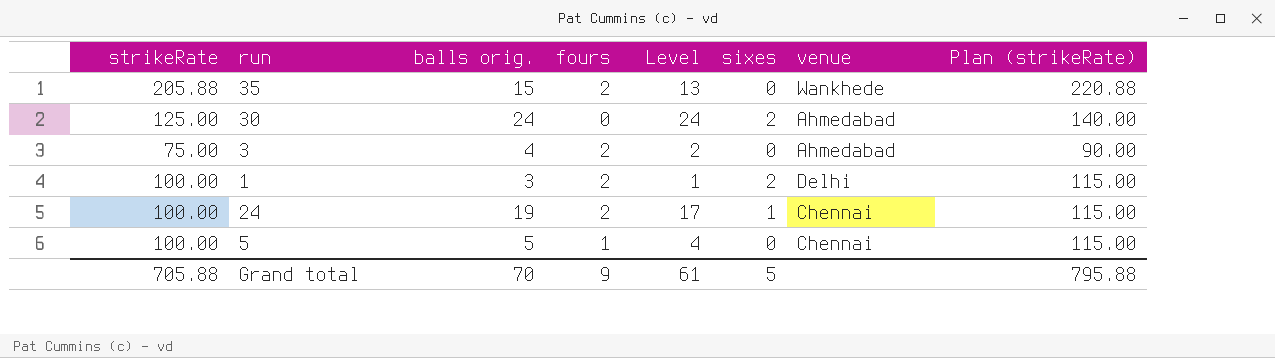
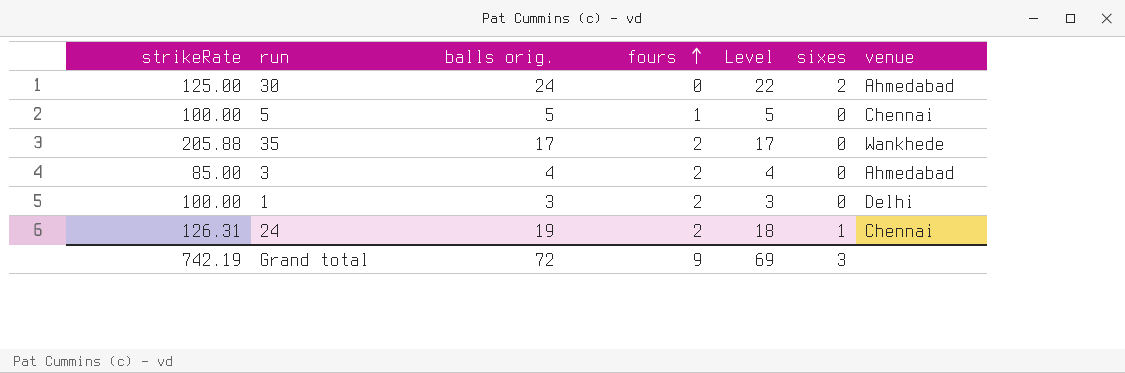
row order: none -> fours ascending
column Plan (strikeRate) | formula: [strikeRate] + 15 -> none
column Level | formula: [balls orig.] - [fours] -> [balls orig.] - [sixes]
35 | balls orig.: 15 -> 17
3 | strikeRate: 75.00 -> 85.00
1 | sixes: 2 -> 0
24 | strikeRate: 100.00 -> 126.31
Grand total | strikeRate: 705.88 -> 742.19
Grand total | balls orig.: 70 -> 72
Grand total | Level: 61 -> 69
Grand total | sixes: 5 -> 3

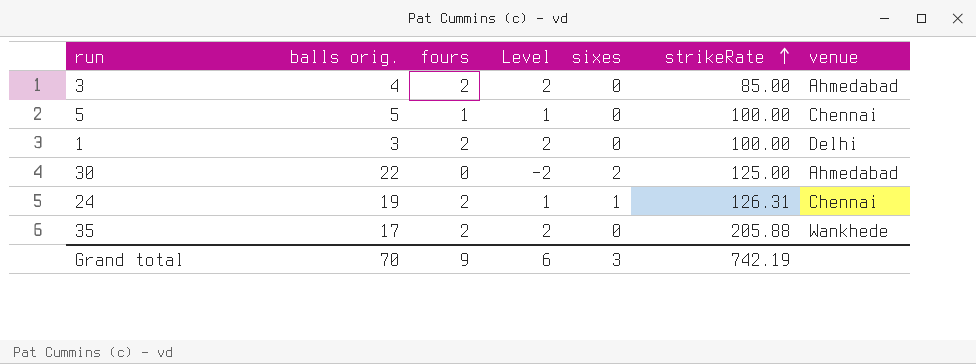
row order: fours ascending -> strikeRate ascending
column Level | formula: [balls orig.] - [sixes] -> [fours] - [sixes]
column strikeRate | position: 1 -> 6
30 | balls orig.: 24 -> 22
Grand total | balls orig.: 72 -> 70
Grand total | Level: 69 -> 6

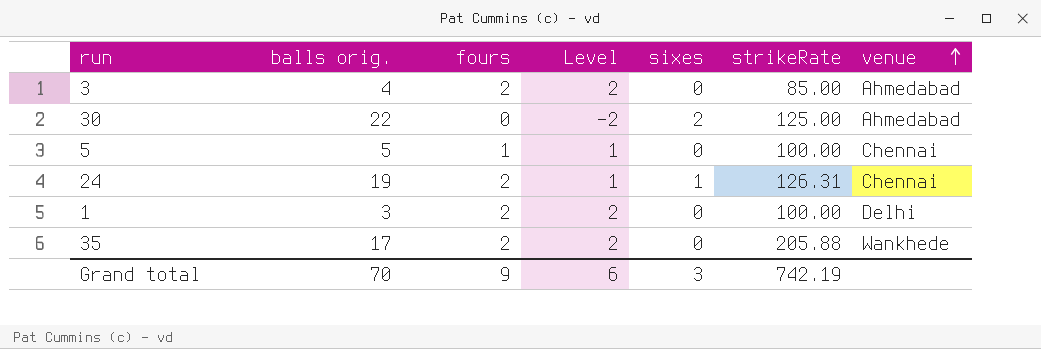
row order: strikeRate ascending -> venue ascending

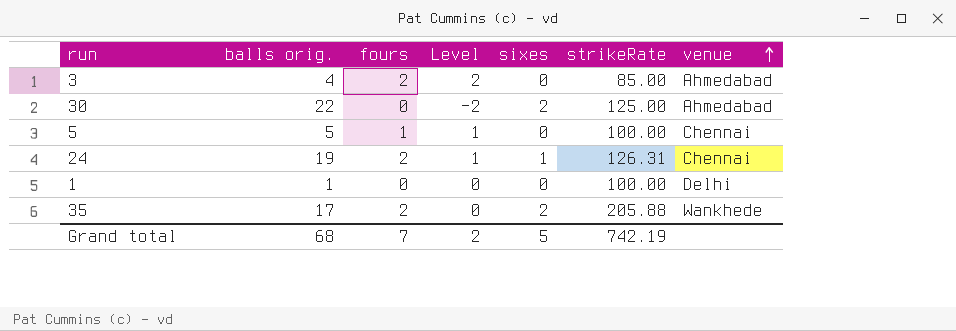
1 | balls orig.: 3 -> 1
1 | fours: 2 -> 0
1 | Level: 2 -> 0
35 | Level: 2 -> 0
35 | sixes: 0 -> 2
Grand total | balls orig.: 70 -> 68
Grand total | fours: 9 -> 7
Grand total | Level: 6 -> 2
Grand total | sixes: 3 -> 5

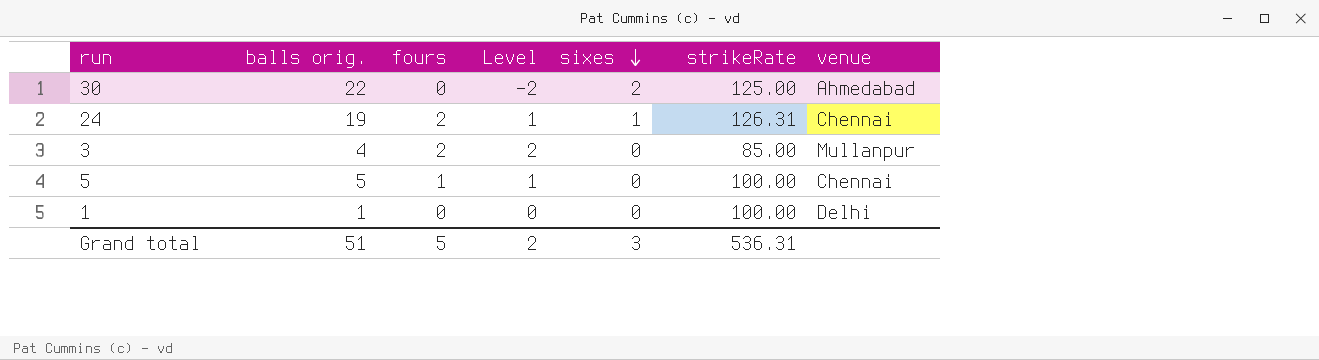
row order: venue ascending -> sixes descending
row 35: 17 | 2 | 0 | 2 | 205.88 | Wankhede -> none
3 | venue: Ahmedabad -> Mullanpur
Grand total | balls orig.: 68 -> 51
Grand total | fours: 7 -> 5
Grand total | sixes: 5 -> 3
Grand total | strikeRate: 742.19 -> 536.31

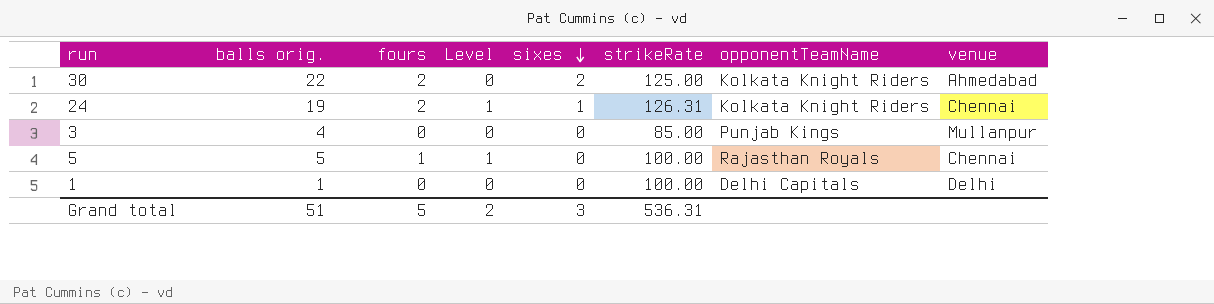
column opponentTeamName | position: none -> 7
30 | fours: 0 -> 2
30 | Level: -2 -> 0
3 | fours: 2 -> 0
3 | Level: 2 -> 0

